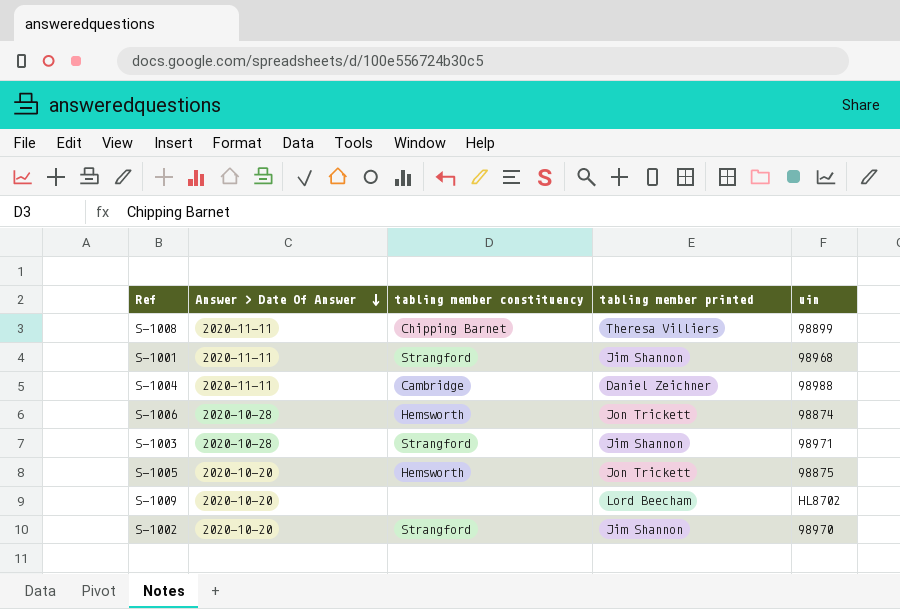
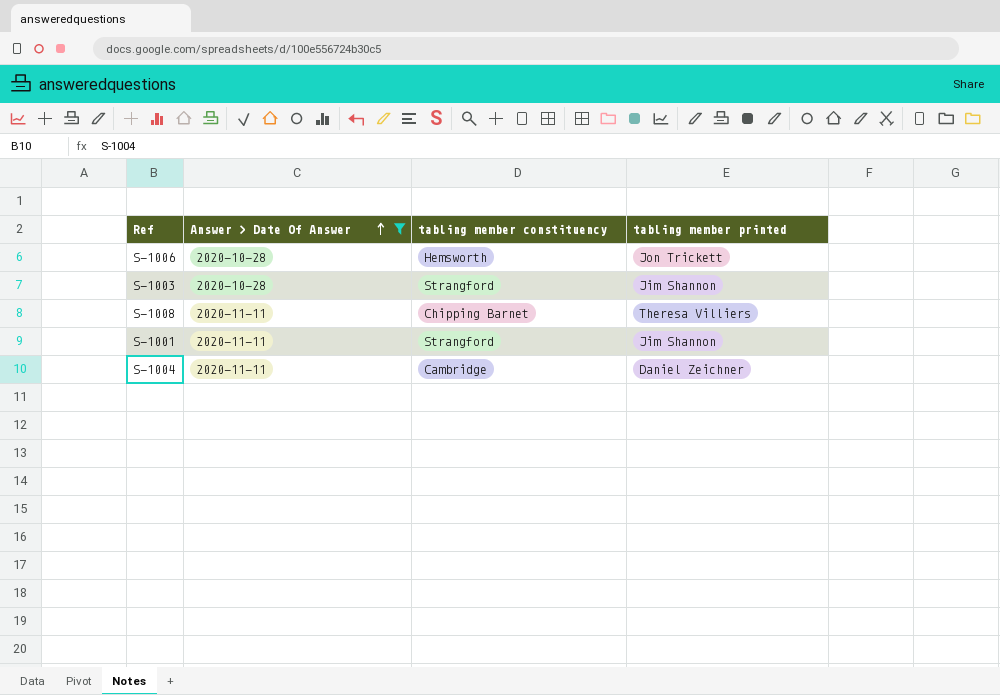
filter: none -> Answer > Date Of Answer != 2020-10-20
row order: Answer > Date Of Answer descending -> Answer > Date Of Answer ascending
column uin | position: 5 -> none

